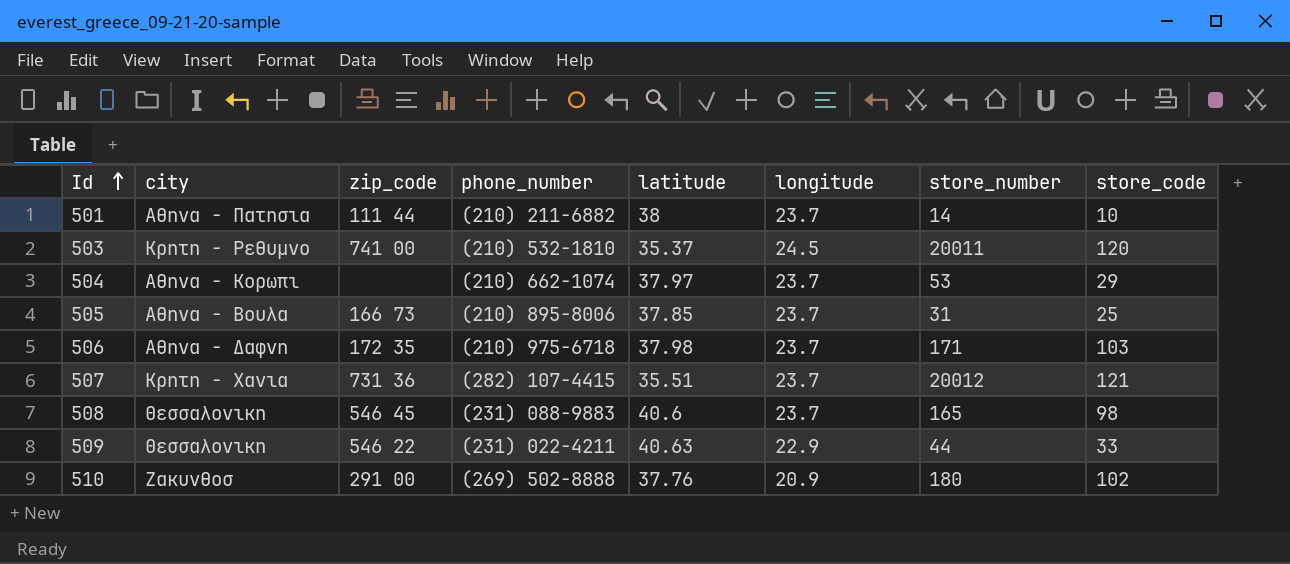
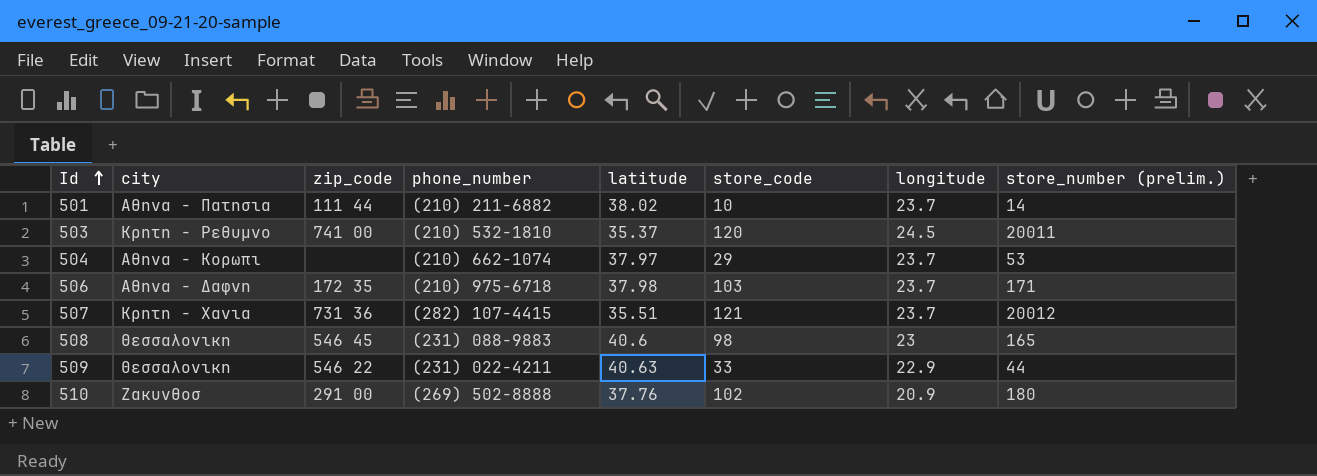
column store_code | position: 8 -> 6
column name: store_number -> store_number (prelim.)
row 505: Αθηνα - Βουλα | 166 73 | (210) 895-8006 | 37.85 | 23.7 | 31 | 25 -> none
501 | latitude: 38 -> 38.02
508 | longitude: 23.7 -> 23

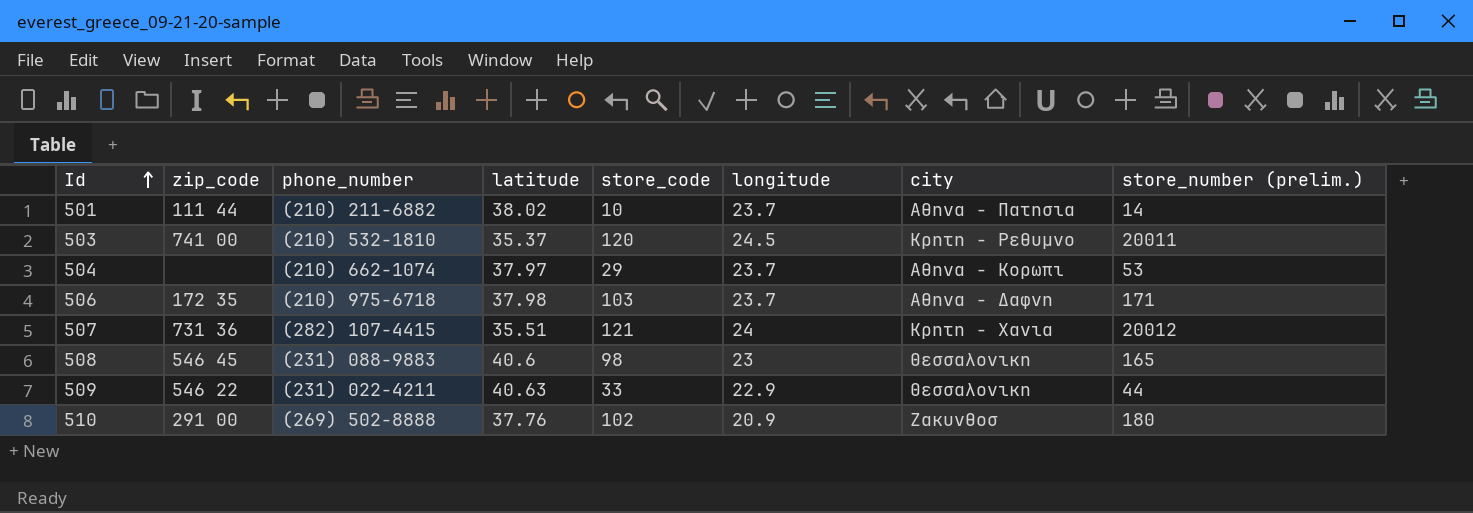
column city | position: 2 -> 7
507 | longitude: 23.7 -> 24

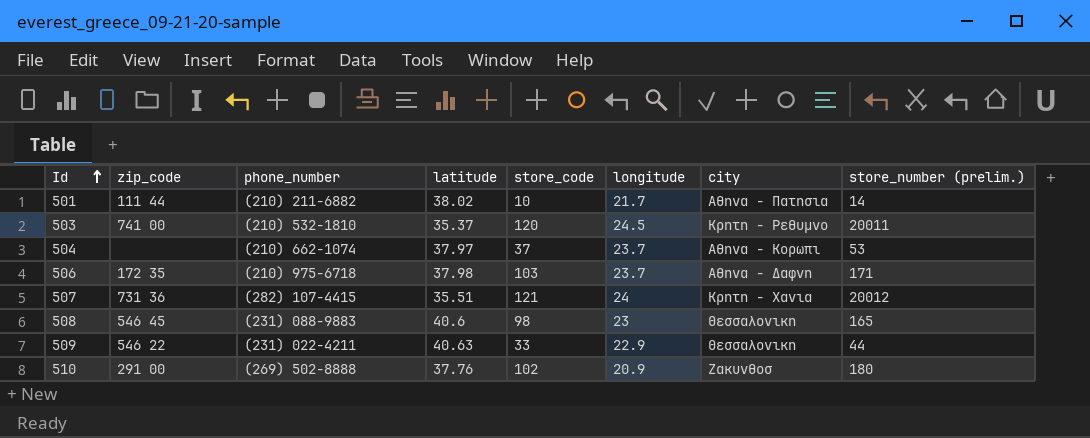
501 | longitude: 23.7 -> 21.7
504 | store_code: 29 -> 37

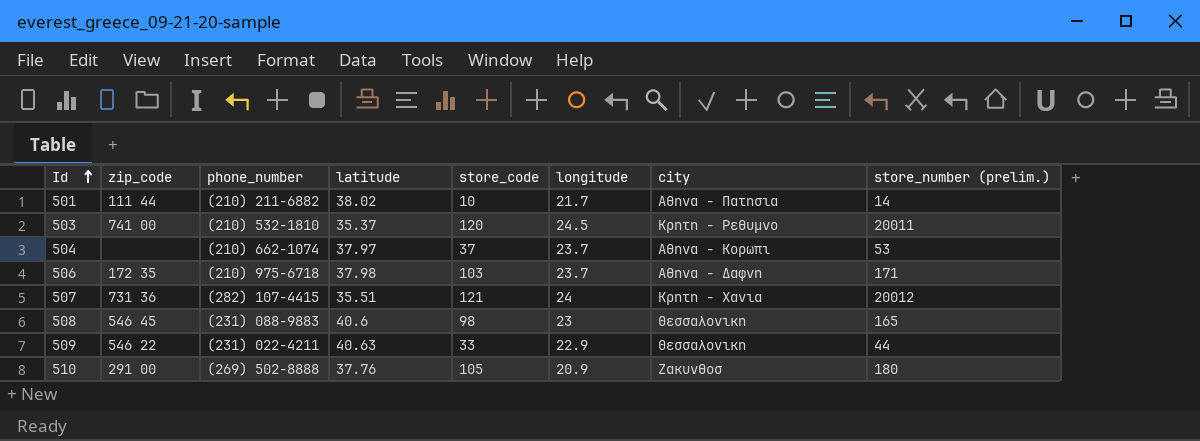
510 | store_code: 102 -> 105

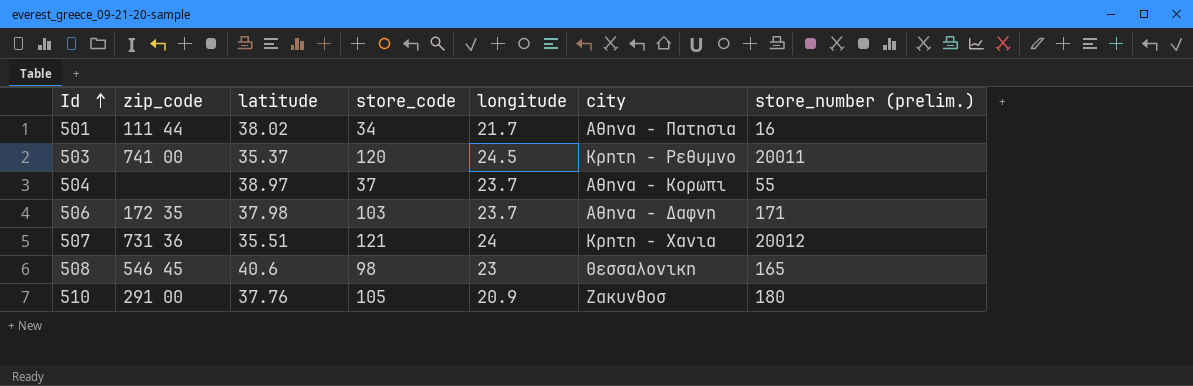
column phone_number | position: 3 -> none
row 509: 546 22 | (231) 022-4211 | 40.63 | 33 | 22.9 | Θεσσαλονικη | 44 -> none
501 | store_code: 10 -> 34
501 | store_number (prelim.): 14 -> 16
504 | latitude: 37.97 -> 38.97
504 | store_number (prelim.): 53 -> 55

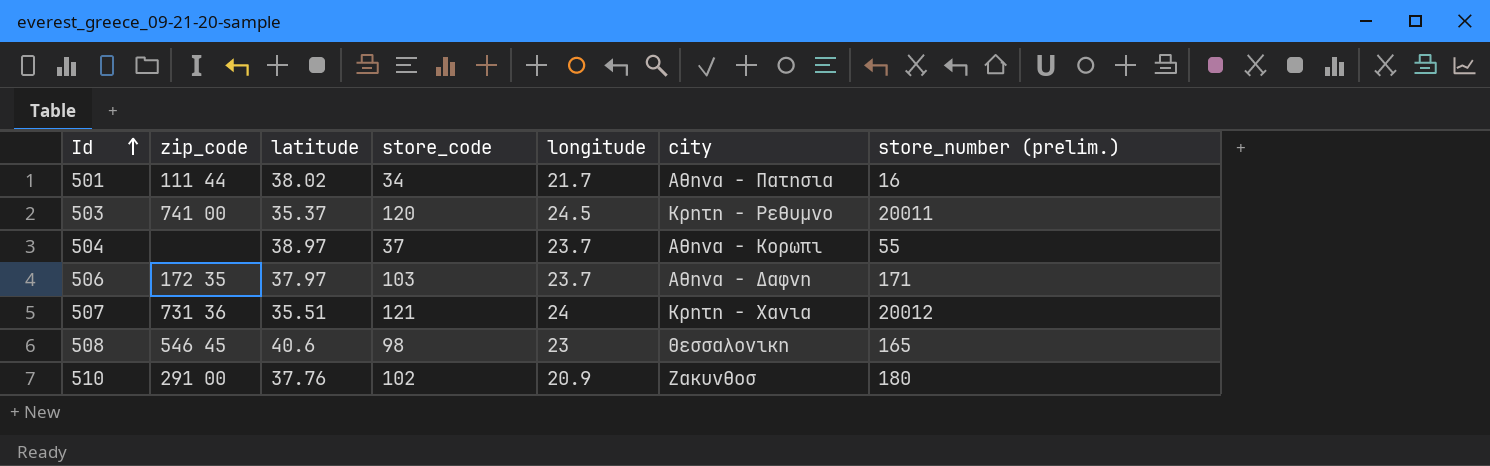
506 | latitude: 37.98 -> 37.97
510 | store_code: 105 -> 102

